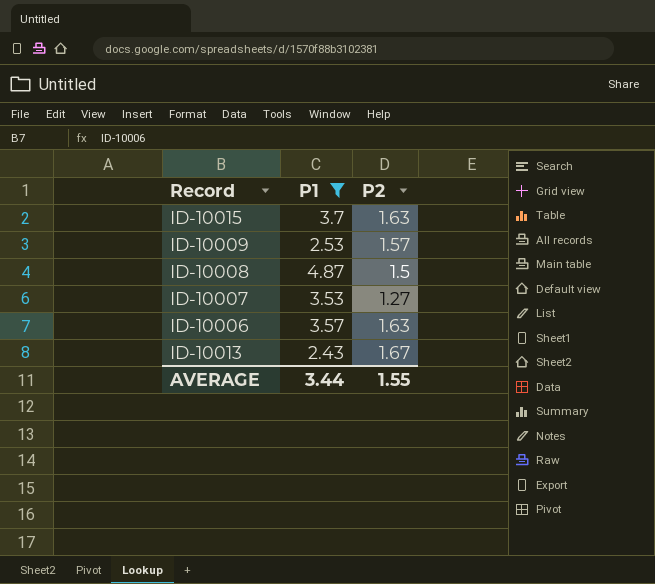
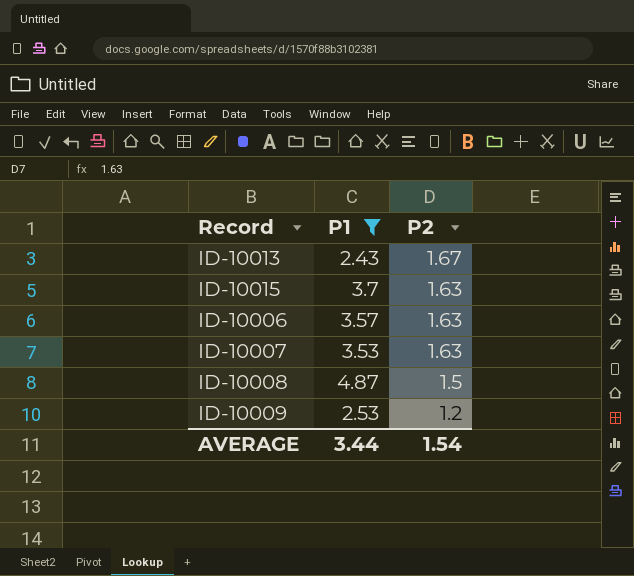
row order: none -> P2 descending
ID-10007 | P2: 1.27 -> 1.63
ID-10009 | P2: 1.57 -> 1.2
AVERAGE | P2: 1.55 -> 1.54

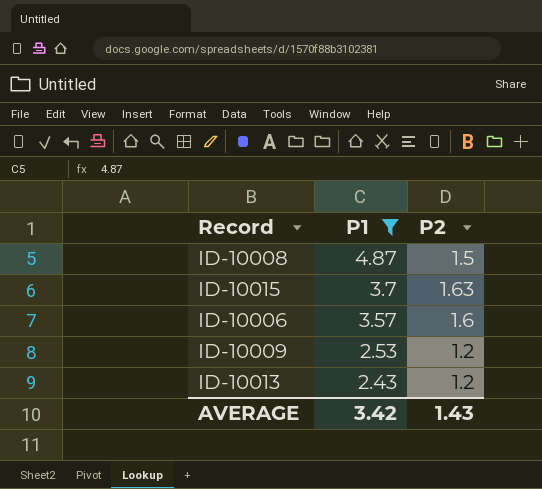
row order: P2 descending -> P1 descending
row ID-10007: 3.53 | 1.63 -> none
ID-10006 | P2: 1.63 -> 1.6
ID-10013 | P2: 1.67 -> 1.2
AVERAGE | P1: 3.44 -> 3.42
AVERAGE | P2: 1.54 -> 1.43

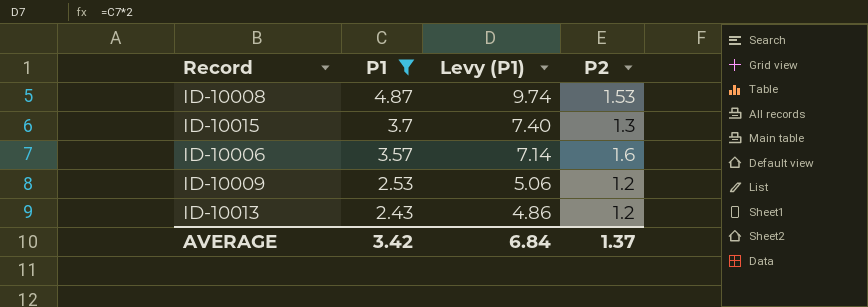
column Levy (P1) | formula: none -> [P1] * 2
ID-10008 | P2: 1.5 -> 1.53
ID-10015 | P2: 1.63 -> 1.3
AVERAGE | P2: 1.43 -> 1.37

